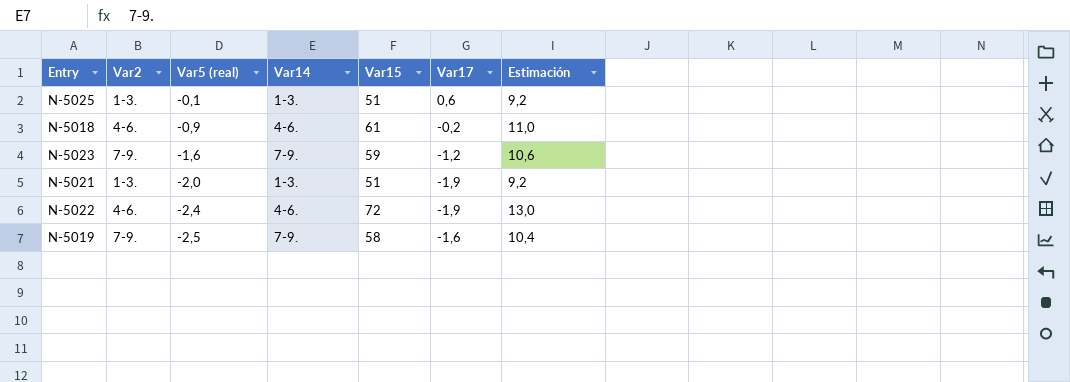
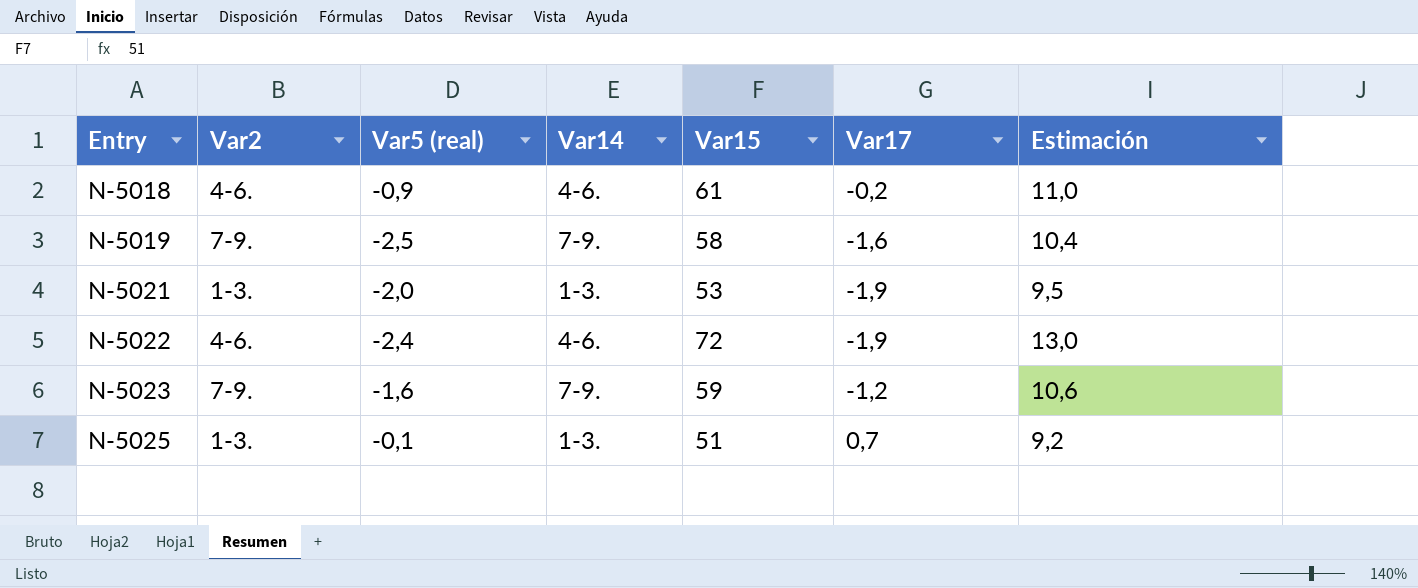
row order: Var5 (real) descending -> Entry ascending
N-5021 | Var15: 51 -> 53
N-5021 | Estimación: 9,2 -> 9,5
N-5025 | Var17: 0,6 -> 0,7

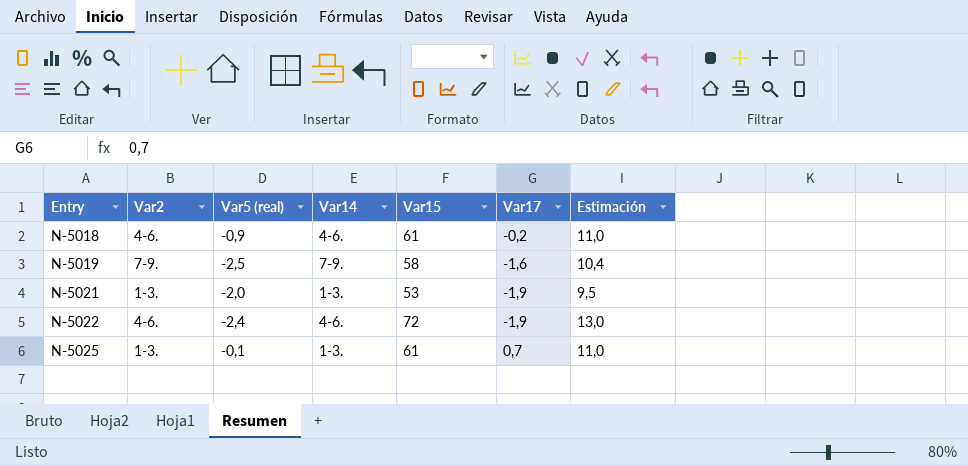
row N-5023: 7-9. | -1,6 | 7-9. | 59 | -1,2 | 10,6 -> none
N-5025 | Var15: 51 -> 61
N-5025 | Estimación: 9,2 -> 11,0

